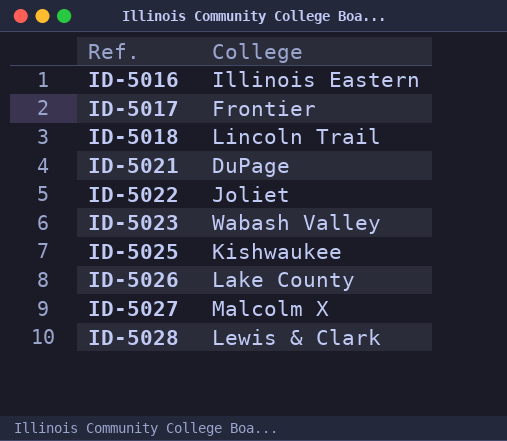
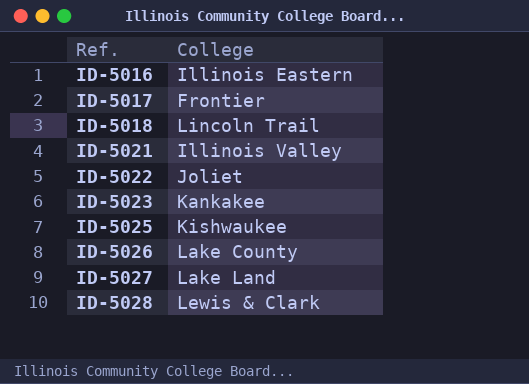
ID-5021 | College: DuPage -> Illinois Valley
ID-5023 | College: Wabash Valley -> Kankakee
ID-5027 | College: Malcolm X -> Lake Land

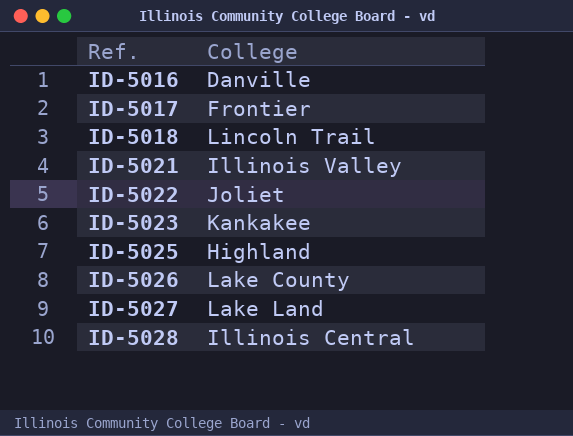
ID-5016 | College: Illinois Eastern -> Danville
ID-5025 | College: Kishwaukee -> Highland
ID-5028 | College: Lewis & Clark -> Illinois Central

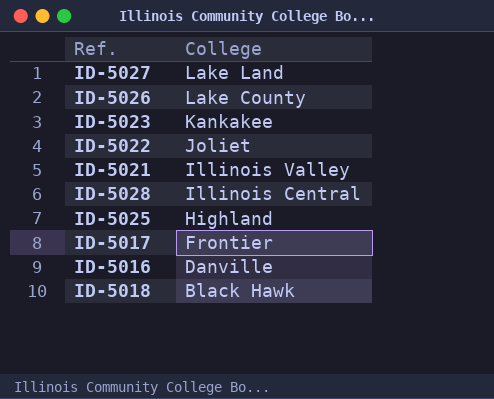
row order: Ref. ascending -> College descending
ID-5018 | College: Lincoln Trail -> Black Hawk

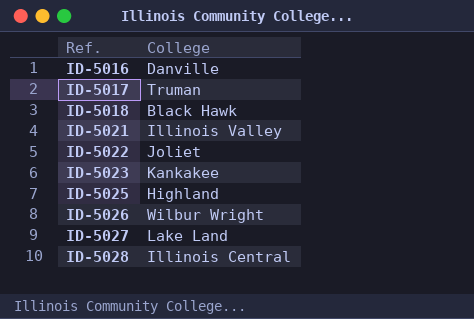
row order: College descending -> Ref. ascending
ID-5017 | College: Frontier -> Truman
ID-5026 | College: Lake County -> Wilbur Wright

